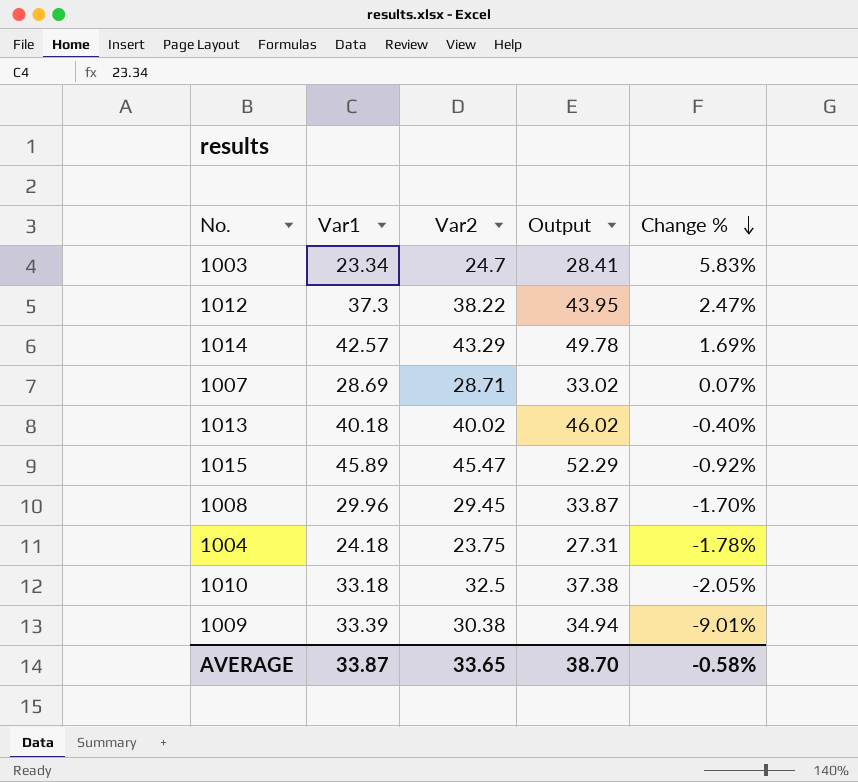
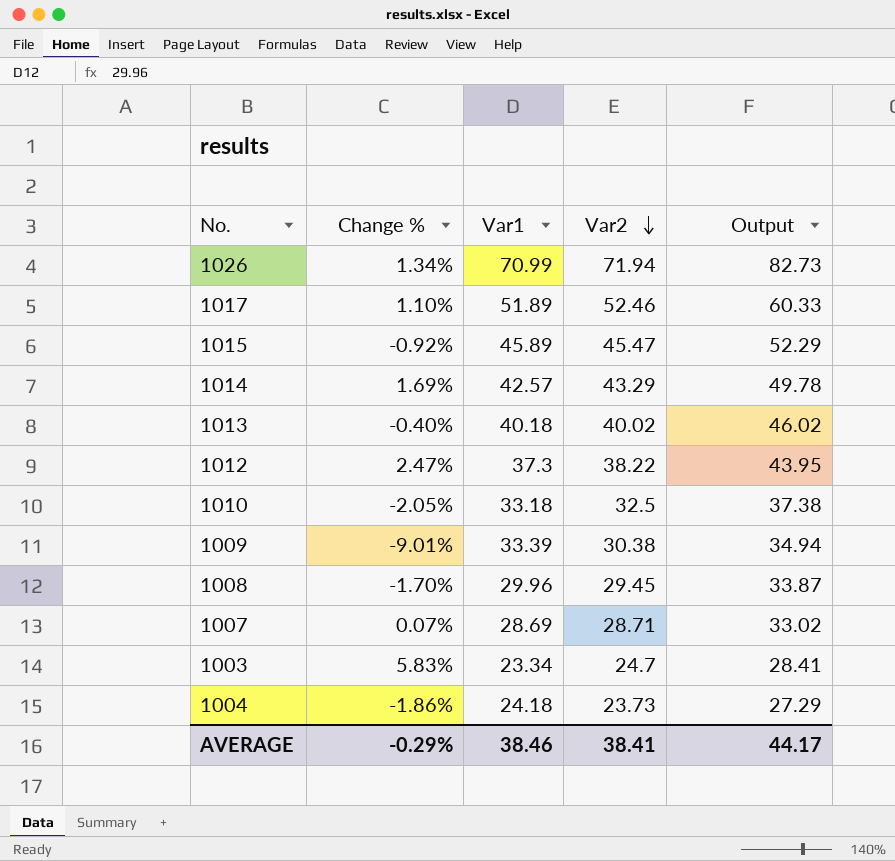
row order: Change % descending -> Var2 descending
column Change % | position: 5 -> 2
row 1026: none -> 1.34% | 70.99 | 71.94 | 82.73
row 1017: none -> 1.10% | 51.89 | 52.46 | 60.33
1004 | Change %: -1.78% -> -1.86%
1004 | Var2: 23.75 -> 23.73
1004 | Output: 27.31 -> 27.29
AVERAGE | Change %: -0.58% -> -0.29%
AVERAGE | Var1: 33.87 -> 38.46
AVERAGE | Var2: 33.65 -> 38.41
AVERAGE | Output: 38.70 -> 44.17

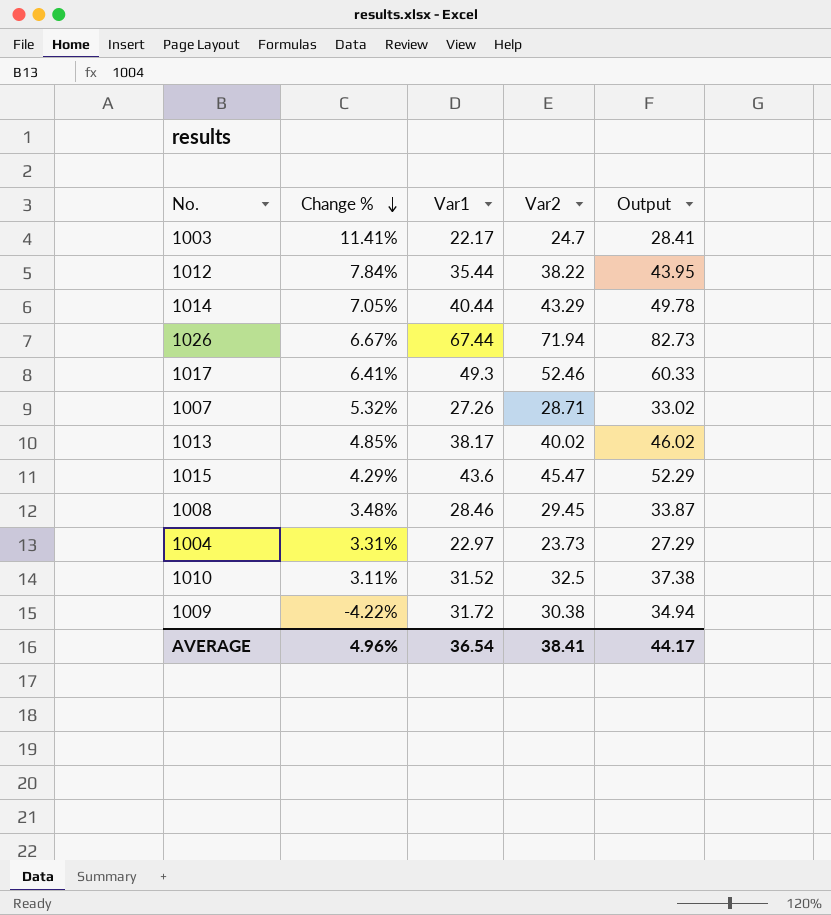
row order: Var2 descending -> Change % descending
1003 | Change %: 5.83% -> 11.41%
1003 | Var1: 23.34 -> 22.17
1012 | Change %: 2.47% -> 7.84%
1012 | Var1: 37.3 -> 35.44
1014 | Change %: 1.69% -> 7.05%
1014 | Var1: 42.57 -> 40.44
1026 | Change %: 1.34% -> 6.67%
1026 | Var1: 70.99 -> 67.44
1017 | Change %: 1.10% -> 6.41%
1017 | Var1: 51.89 -> 49.3
1007 | Change %: 0.07% -> 5.32%
1007 | Var1: 28.69 -> 27.26
1013 | Change %: -0.40% -> 4.85%
1013 | Var1: 40.18 -> 38.17
1015 | Change %: -0.92% -> 4.29%
1015 | Var1: 45.89 -> 43.6
1008 | Change %: -1.70% -> 3.48%
1008 | Var1: 29.96 -> 28.46
1004 | Change %: -1.86% -> 3.31%
1004 | Var1: 24.18 -> 22.97
1010 | Change %: -2.05% -> 3.11%
1010 | Var1: 33.18 -> 31.52
1009 | Change %: -9.01% -> -4.22%
1009 | Var1: 33.39 -> 31.72
AVERAGE | Change %: -0.29% -> 4.96%
AVERAGE | Var1: 38.46 -> 36.54

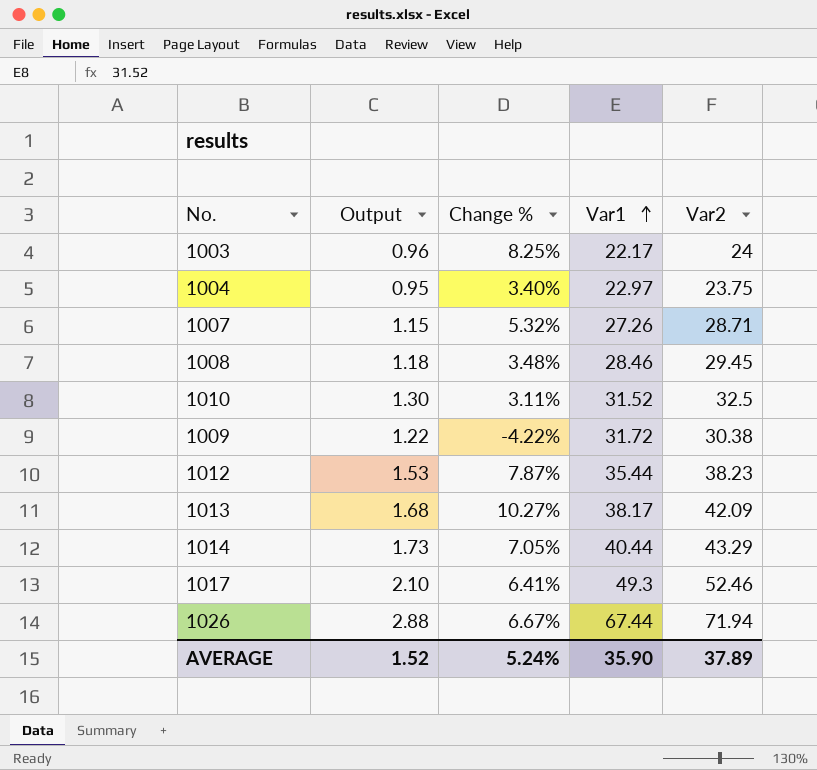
row order: Change % descending -> Var1 ascending
column Output | formula: [Var2] * 1.15 -> [Var2] * 0.04
column Output | position: 5 -> 2
row 1015: 4.29% | 43.6 | 45.47 | 52.29 -> none
1003 | Change %: 11.41% -> 8.25%
1003 | Var2: 24.7 -> 24
1004 | Change %: 3.31% -> 3.40%
1004 | Var2: 23.73 -> 23.75
1012 | Change %: 7.84% -> 7.87%
1012 | Var2: 38.22 -> 38.23
1013 | Change %: 4.85% -> 10.27%
1013 | Var2: 40.02 -> 42.09
AVERAGE | Output: 44.17 -> 1.52
AVERAGE | Change %: 4.96% -> 5.24%
AVERAGE | Var1: 36.54 -> 35.90
AVERAGE | Var2: 38.41 -> 37.89

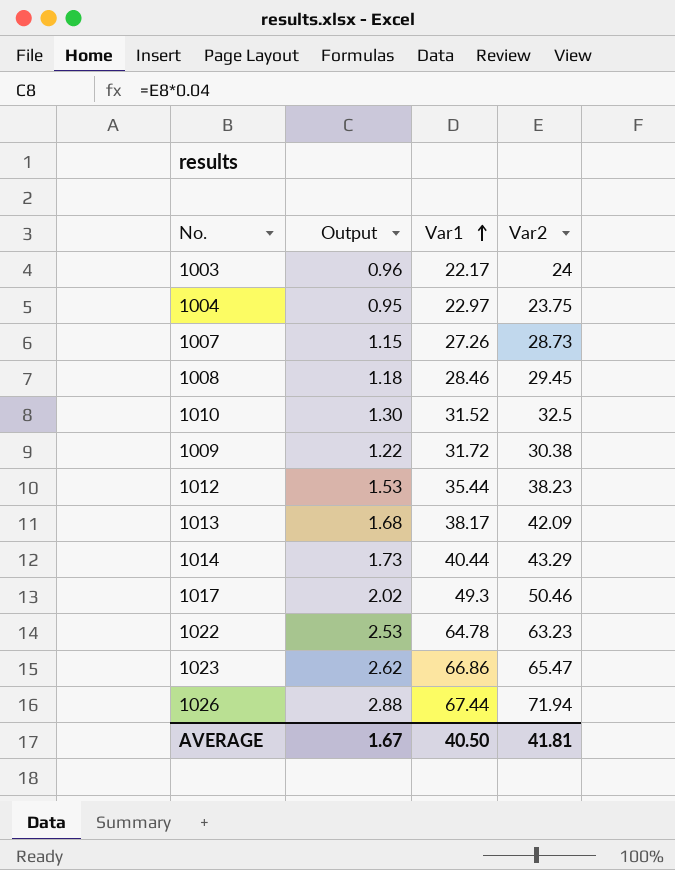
column Change % | formula: ([Var2] - [Var1]) / [Var1] -> none
1007 | Var2: 28.71 -> 28.73
1017 | Output: 2.10 -> 2.02
1017 | Var2: 52.46 -> 50.46
row 1022: none -> 2.53 | 64.78 | 63.23
row 1023: none -> 2.62 | 66.86 | 65.47
AVERAGE | Output: 1.52 -> 1.67
AVERAGE | Var1: 35.90 -> 40.50
AVERAGE | Var2: 37.89 -> 41.81

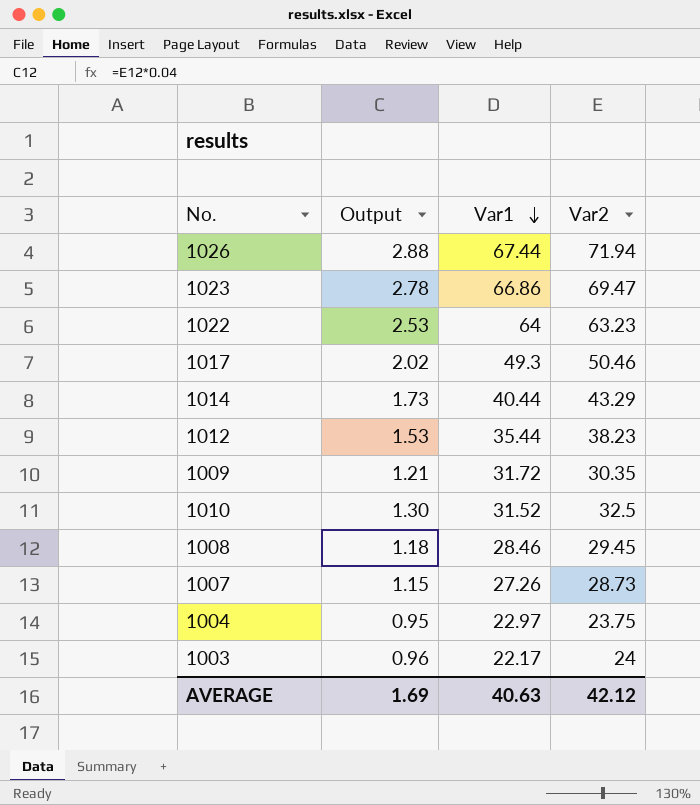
row order: Var1 ascending -> Var1 descending
row 1013: 1.68 | 38.17 | 42.09 -> none
1023 | Output: 2.62 -> 2.78
1023 | Var2: 65.47 -> 69.47
1022 | Var1: 64.78 -> 64
1009 | Output: 1.22 -> 1.21
1009 | Var2: 30.38 -> 30.35
AVERAGE | Output: 1.67 -> 1.69
AVERAGE | Var1: 40.50 -> 40.63
AVERAGE | Var2: 41.81 -> 42.12

